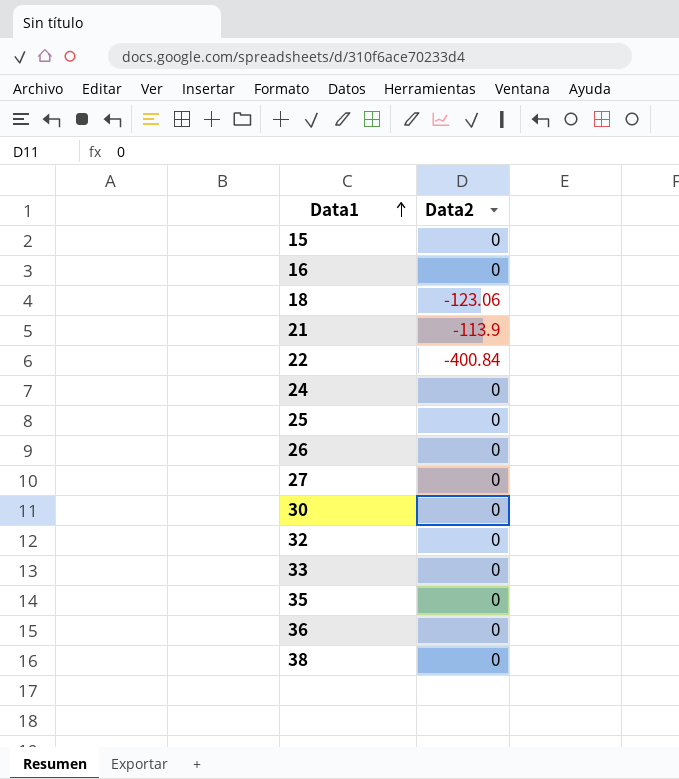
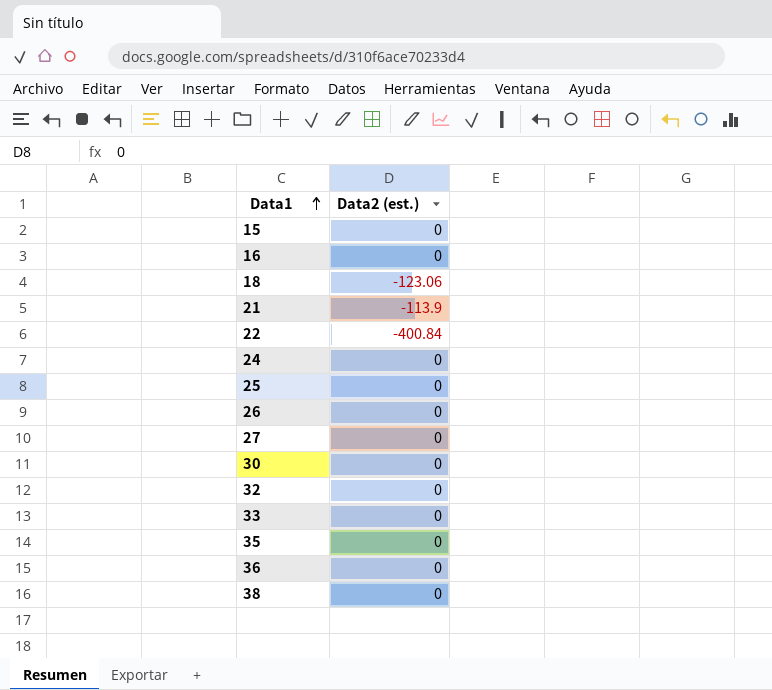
column name: Data2 -> Data2 (est.)

